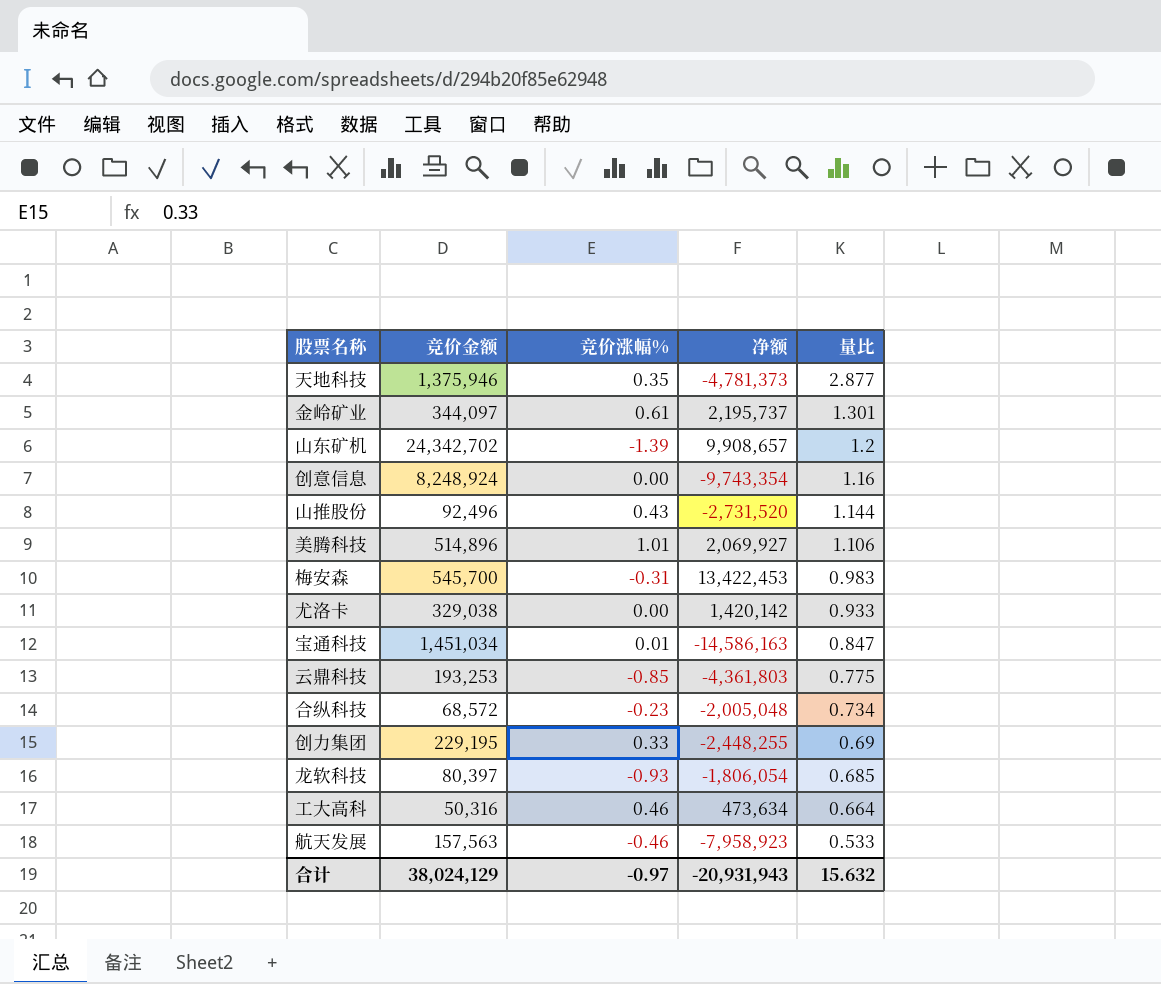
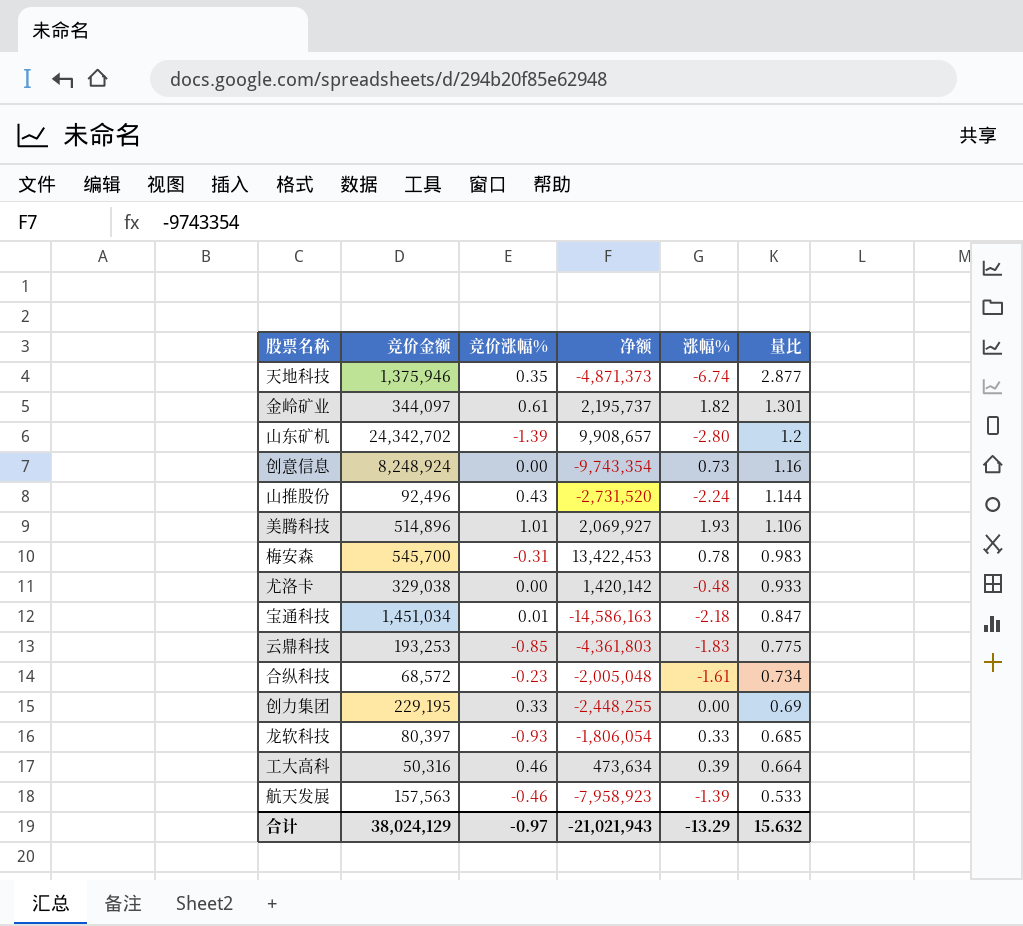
column 涨幅% | position: none -> 5
天地科技 | 净额: -4,781,373 -> -4,871,373
合计 | 净额: -20,931,943 -> -21,021,943

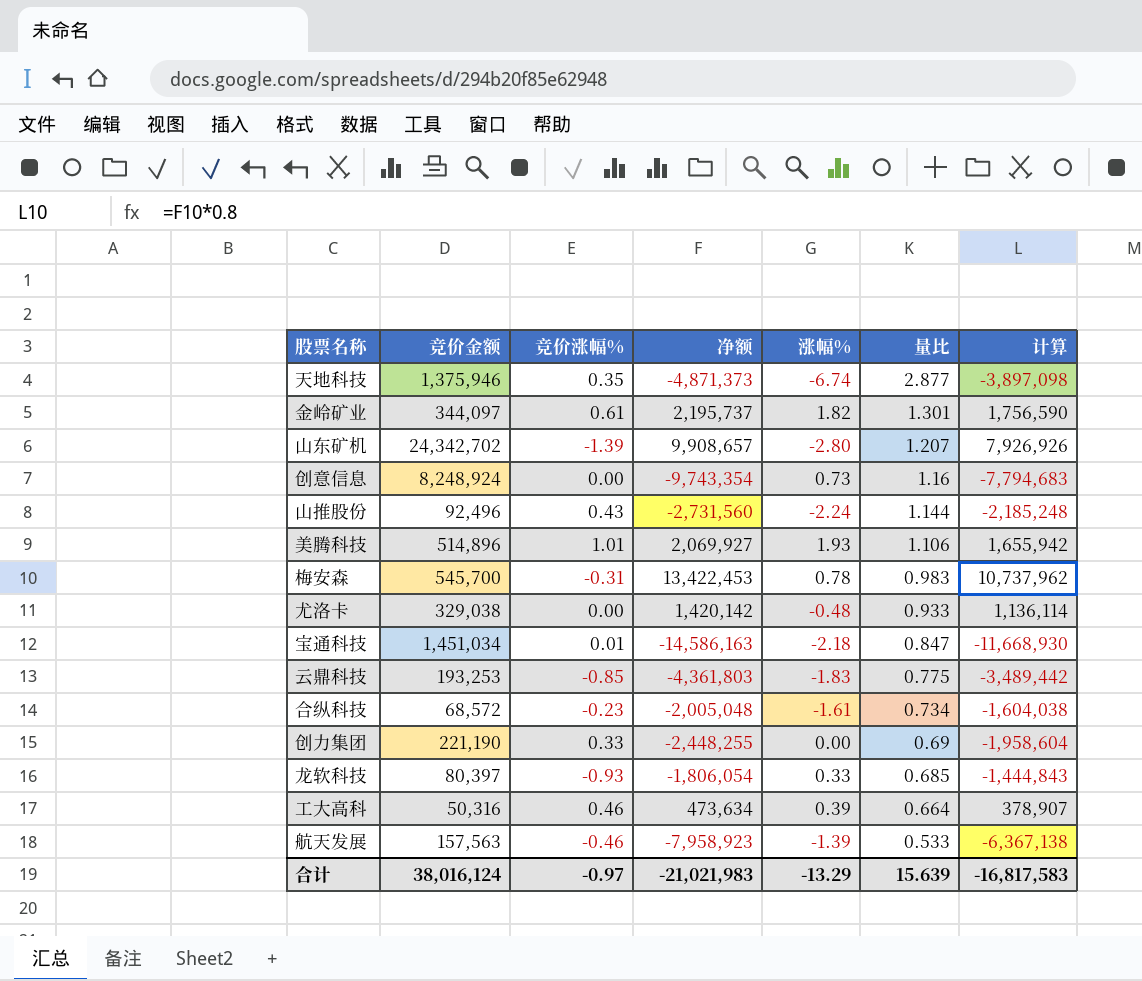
column 计算 | formula: none -> [净额] * 0.8
山东矿机 | 量比: 1.2 -> 1.207
山推股份 | 净额: -2,731,520 -> -2,731,560
创力集团 | 竞价金额: 229,195 -> 221,190
合计 | 竞价金额: 38,024,129 -> 38,016,124
合计 | 净额: -21,021,943 -> -21,021,983
合计 | 量比: 15.632 -> 15.639

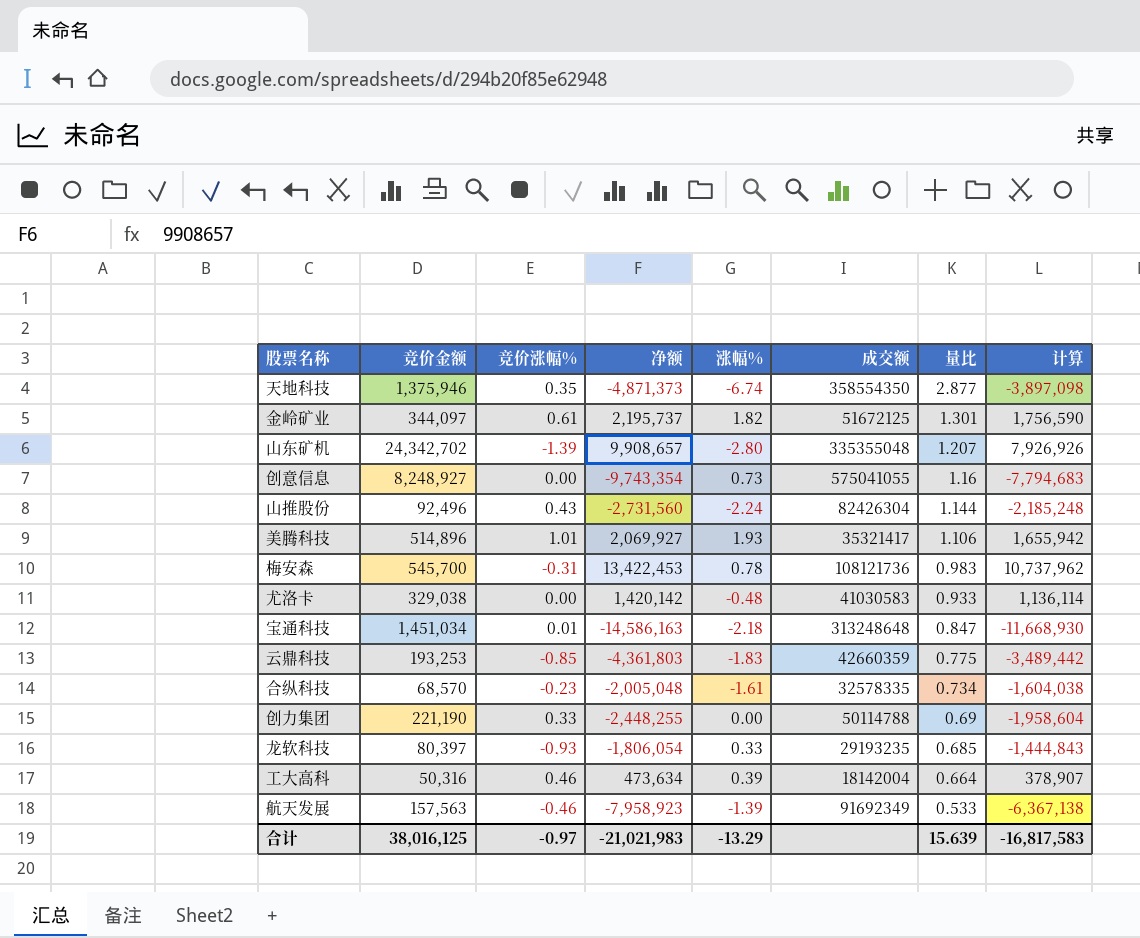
column 成交额 | position: none -> 6
创意信息 | 竞价金额: 8,248,924 -> 8,248,927
合纵科技 | 竞价金额: 68,572 -> 68,570
合计 | 竞价金额: 38,016,124 -> 38,016,125

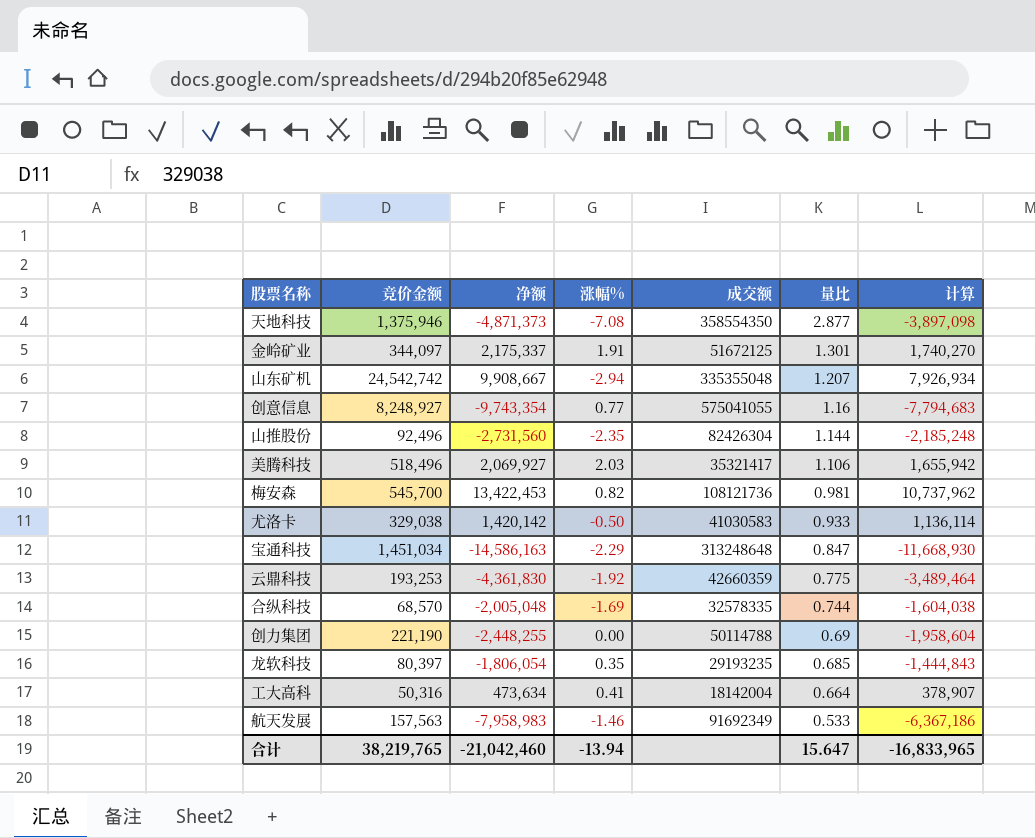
column 竞价涨幅% | position: 3 -> none
天地科技 | 涨幅%: -6.74 -> -7.08
金岭矿业 | 净额: 2,195,737 -> 2,175,337
金岭矿业 | 涨幅%: 1.82 -> 1.91
金岭矿业 | 计算: 1,756,590 -> 1,740,270
山东矿机 | 竞价金额: 24,342,702 -> 24,542,742
山东矿机 | 净额: 9,908,657 -> 9,908,667
山东矿机 | 涨幅%: -2.80 -> -2.94
山东矿机 | 计算: 7,926,926 -> 7,926,934
创意信息 | 涨幅%: 0.73 -> 0.77
山推股份 | 涨幅%: -2.24 -> -2.35
美腾科技 | 竞价金额: 514,896 -> 518,496
美腾科技 | 涨幅%: 1.93 -> 2.03
梅安森 | 涨幅%: 0.78 -> 0.82
梅安森 | 量比: 0.983 -> 0.981
尤洛卡 | 涨幅%: -0.48 -> -0.50
宝通科技 | 涨幅%: -2.18 -> -2.29
云鼎科技 | 净额: -4,361,803 -> -4,361,830
云鼎科技 | 涨幅%: -1.83 -> -1.92
云鼎科技 | 计算: -3,489,442 -> -3,489,464
合纵科技 | 涨幅%: -1.61 -> -1.69
合纵科技 | 量比: 0.734 -> 0.744
龙软科技 | 涨幅%: 0.33 -> 0.35
工大高科 | 涨幅%: 0.39 -> 0.41
航天发展 | 净额: -7,958,923 -> -7,958,983
航天发展 | 涨幅%: -1.39 -> -1.46
航天发展 | 计算: -6,367,138 -> -6,367,186
合计 | 竞价金额: 38,016,125 -> 38,219,765
合计 | 净额: -21,021,983 -> -21,042,460
合计 | 涨幅%: -13.29 -> -13.94
合计 | 量比: 15.639 -> 15.647
合计 | 计算: -16,817,583 -> -16,833,965

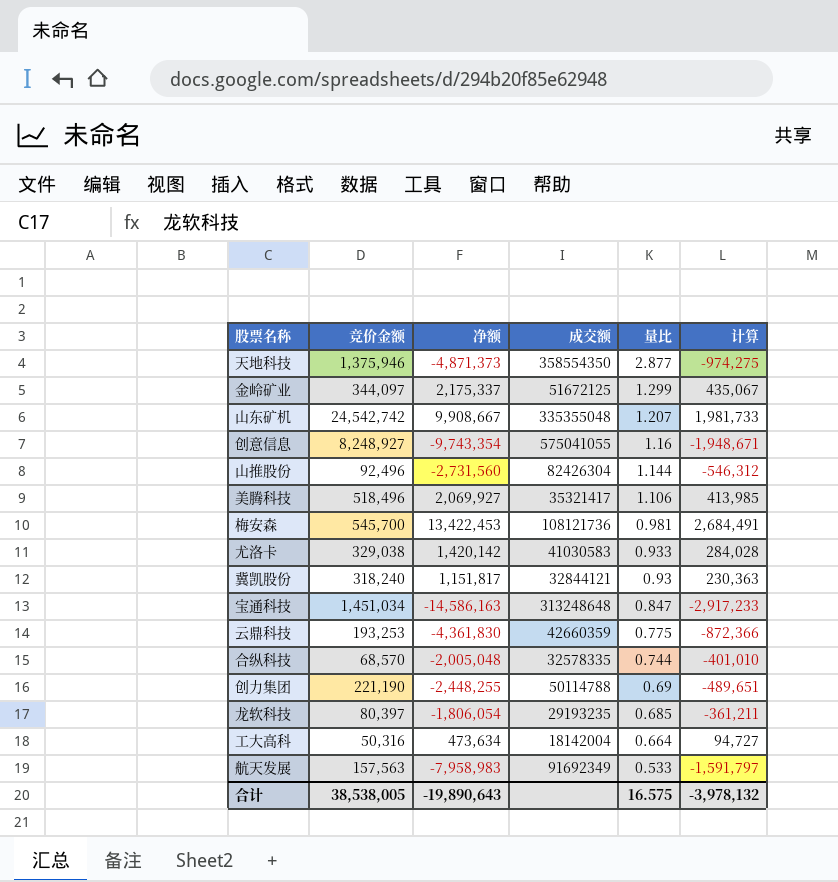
column 涨幅% | position: 4 -> none
column 计算 | formula: [净额] * 0.8 -> [净额] * 0.2
金岭矿业 | 量比: 1.301 -> 1.299
row 冀凯股份: none -> 318,240 | 1,151,817 | 32844121 | 0.93 | 230,363
合计 | 竞价金额: 38,219,765 -> 38,538,005
合计 | 净额: -21,042,460 -> -19,890,643
合计 | 量比: 15.647 -> 16.575
合计 | 计算: -16,833,965 -> -3,978,132

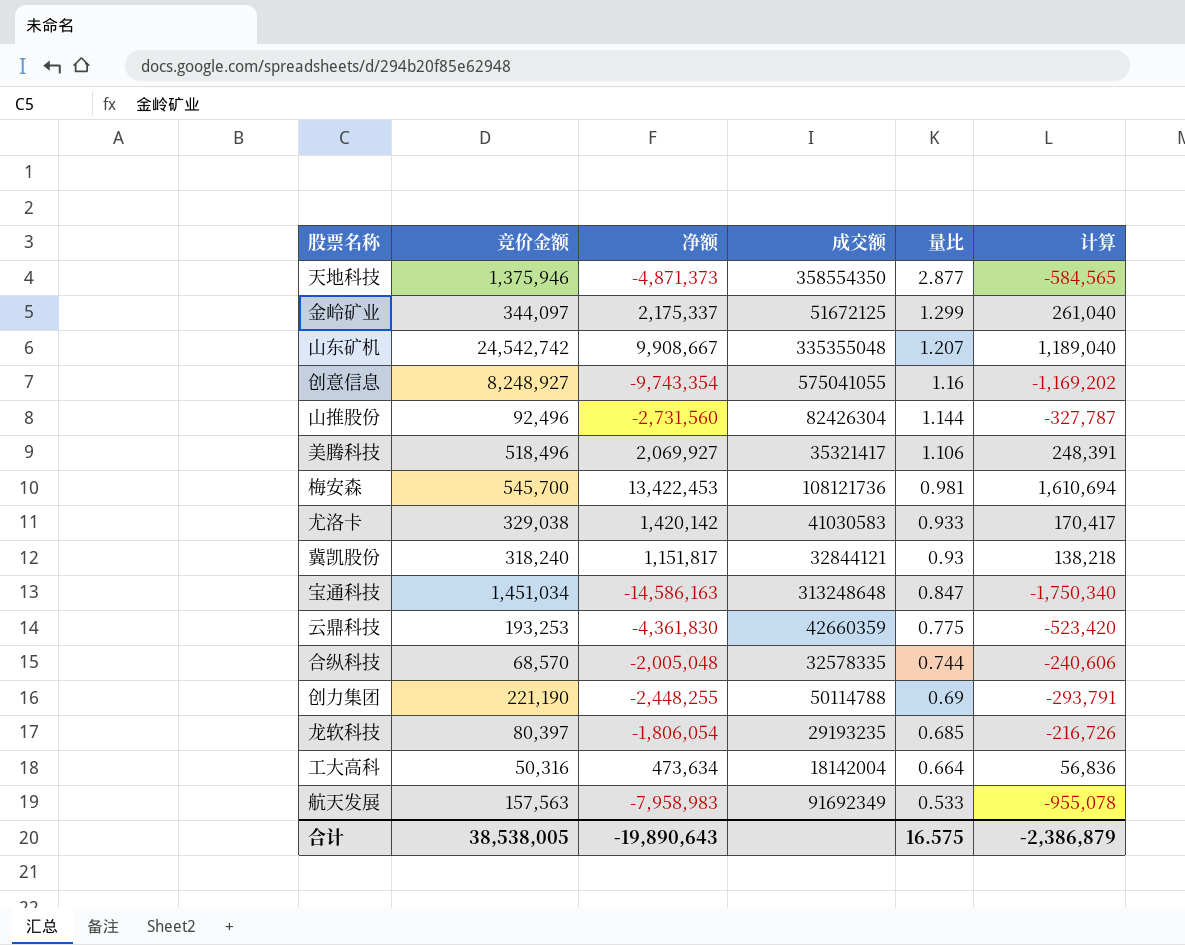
column 计算 | formula: [净额] * 0.2 -> [净额] * 0.12
合计 | 计算: -3,978,132 -> -2,386,879

